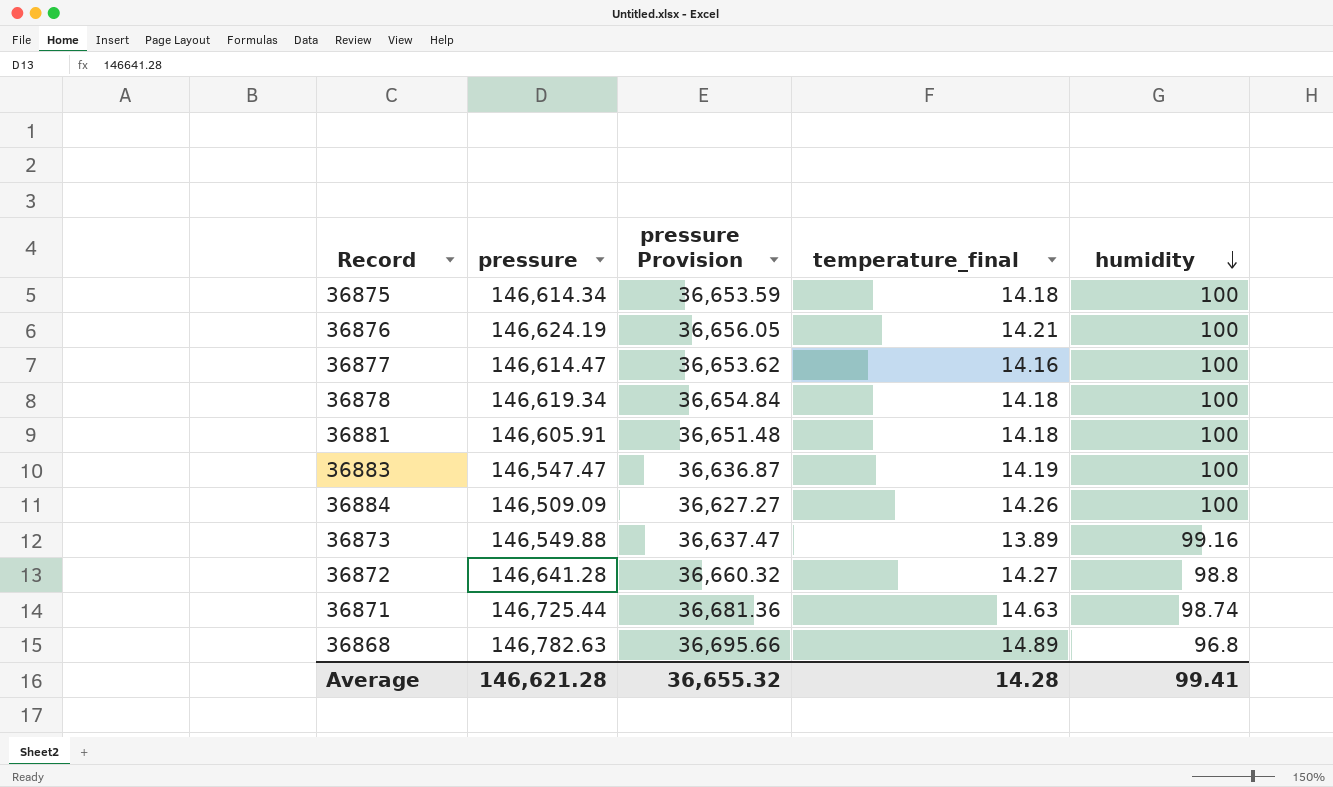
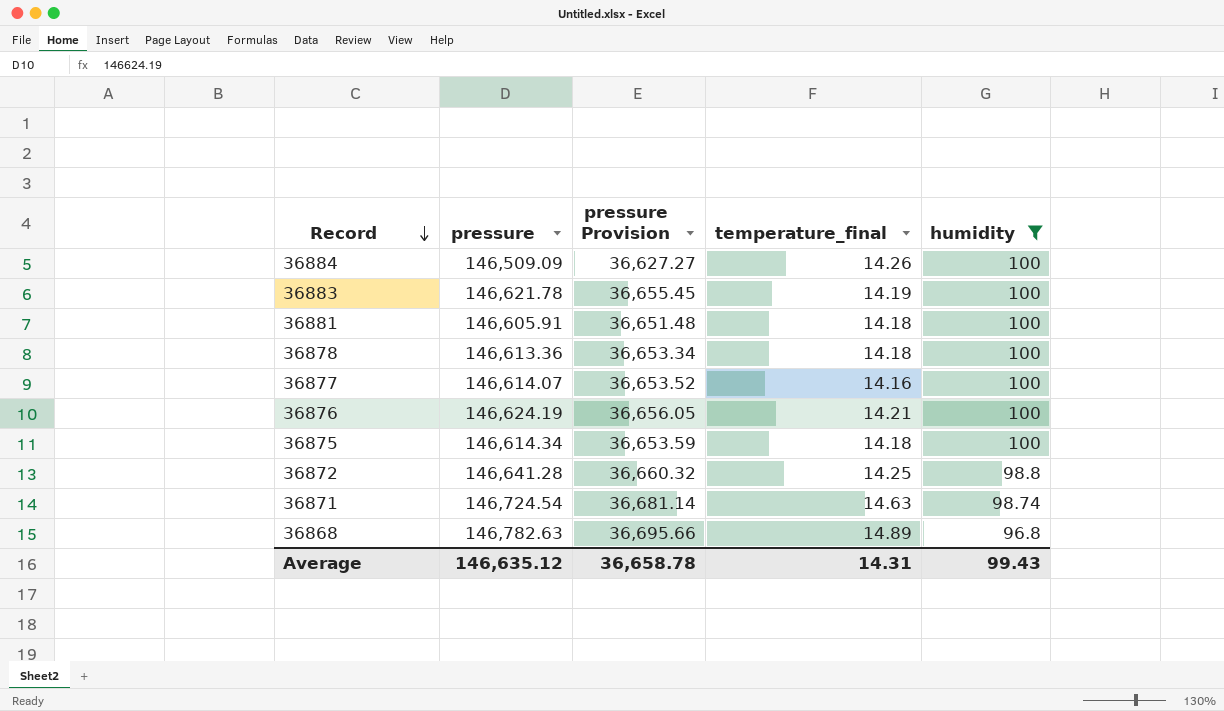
filter: none -> humidity != 99.16
row order: humidity descending -> Record descending
36883 | pressure: 146,547.47 -> 146,621.78
36883 | pressure Provision: 36,636.87 -> 36,655.45
36878 | pressure: 146,619.34 -> 146,613.36
36878 | pressure Provision: 36,654.84 -> 36,653.34
36877 | pressure: 146,614.47 -> 146,614.07
36877 | pressure Provision: 36,653.62 -> 36,653.52
36872 | temperature_final: 14.27 -> 14.25
36871 | pressure: 146,725.44 -> 146,724.54
36871 | pressure Provision: 36,681.36 -> 36,681.14
Average | pressure: 146,621.28 -> 146,635.12
Average | pressure Provision: 36,655.32 -> 36,658.78
Average | temperature_final: 14.28 -> 14.31
Average | humidity: 99.41 -> 99.43

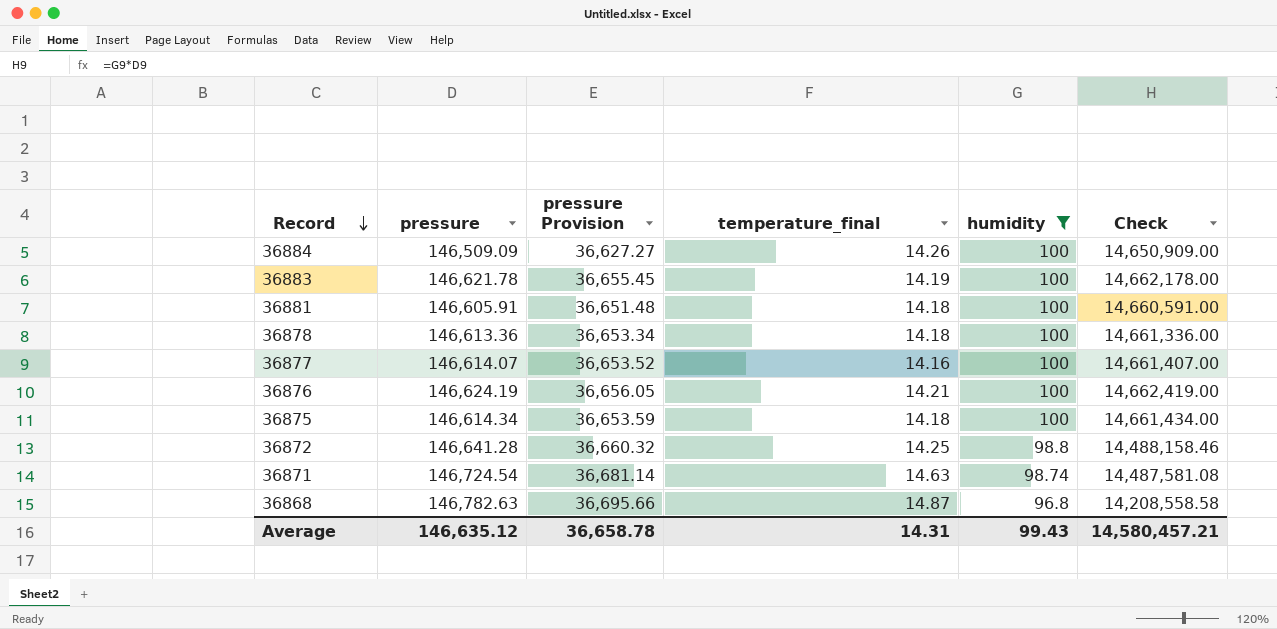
column Check | formula: none -> [pressure] * [humidity]
36868 | temperature_final: 14.89 -> 14.87

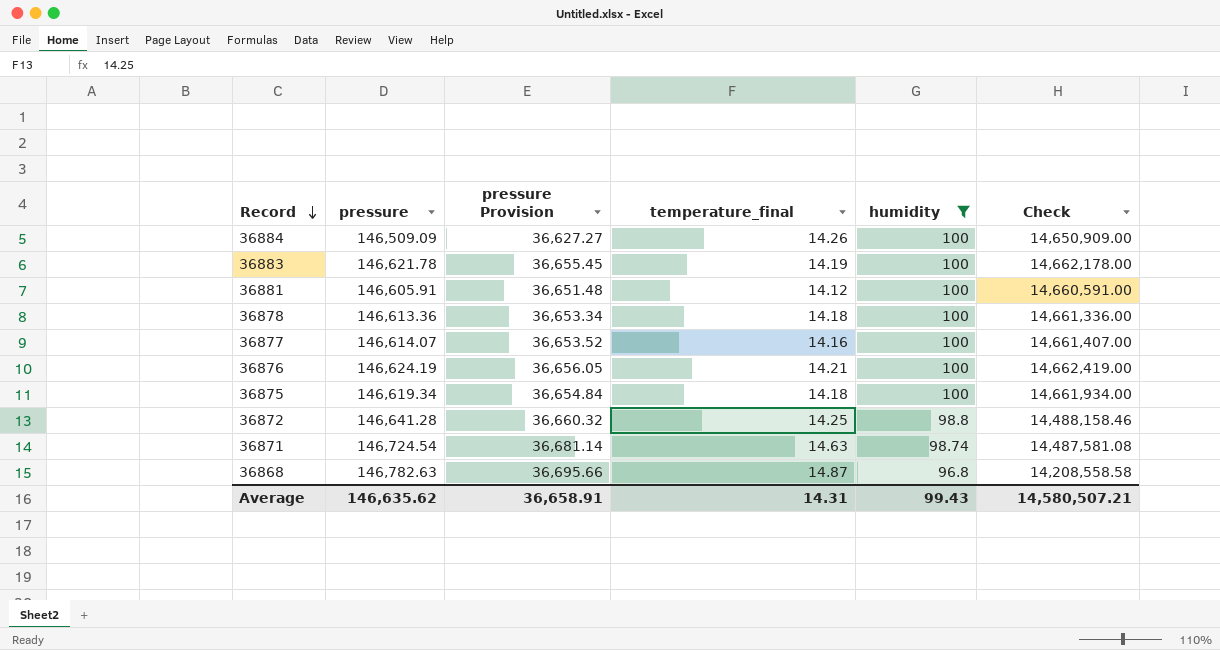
36881 | temperature_final: 14.18 -> 14.12
36875 | pressure: 146,614.34 -> 146,619.34
36875 | pressure Provision: 36,653.59 -> 36,654.84
36875 | Check: 14,661,434.00 -> 14,661,934.00
Average | pressure: 146,635.12 -> 146,635.62
Average | pressure Provision: 36,658.78 -> 36,658.91
Average | Check: 14,580,457.21 -> 14,580,507.21

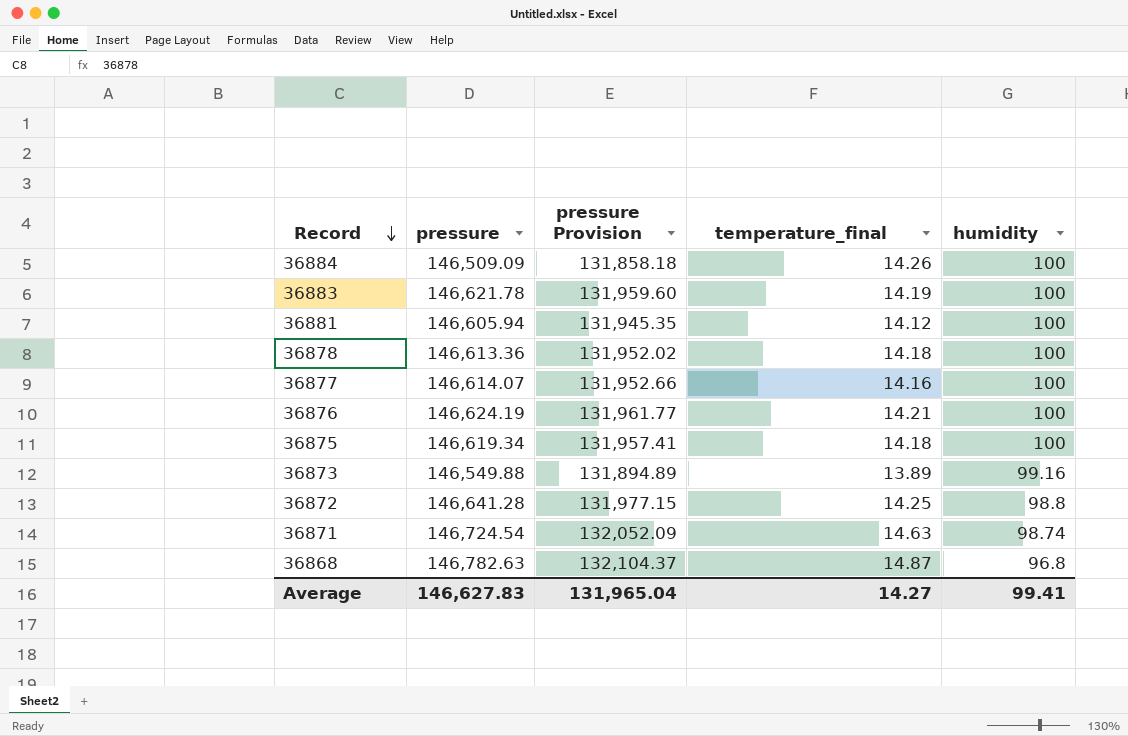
filter: humidity != 99.16 -> none
column Check | formula: [pressure] * [humidity] -> none
column pressure Provision | formula: [pressure] * 0.25 -> [pressure] * 0.9
36881 | pressure: 146,605.91 -> 146,605.94
Average | pressure: 146,635.62 -> 146,627.83
Average | pressure Provision: 36,658.91 -> 131,965.04
Average | temperature_final: 14.31 -> 14.27
Average | humidity: 99.43 -> 99.41

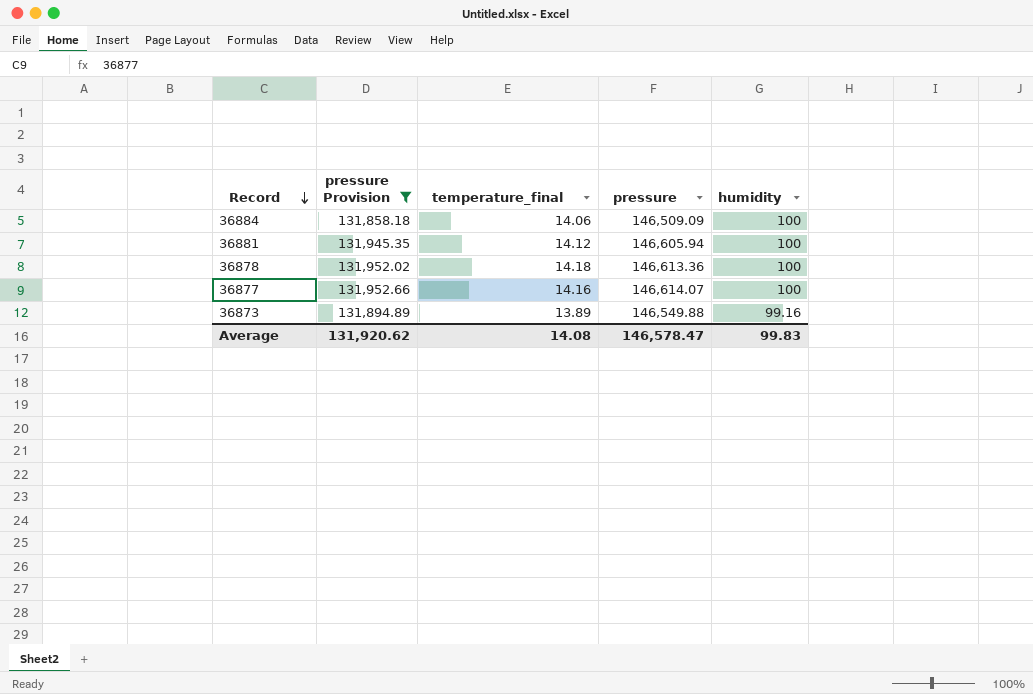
filter: none -> pressure Provision <= 131,952.66
column pressure | position: 2 -> 4
36884 | temperature_final: 14.26 -> 14.06
Average | pressure Provision: 131,965.04 -> 131,920.62
Average | temperature_final: 14.27 -> 14.08
Average | pressure: 146,627.83 -> 146,578.47
Average | humidity: 99.41 -> 99.83

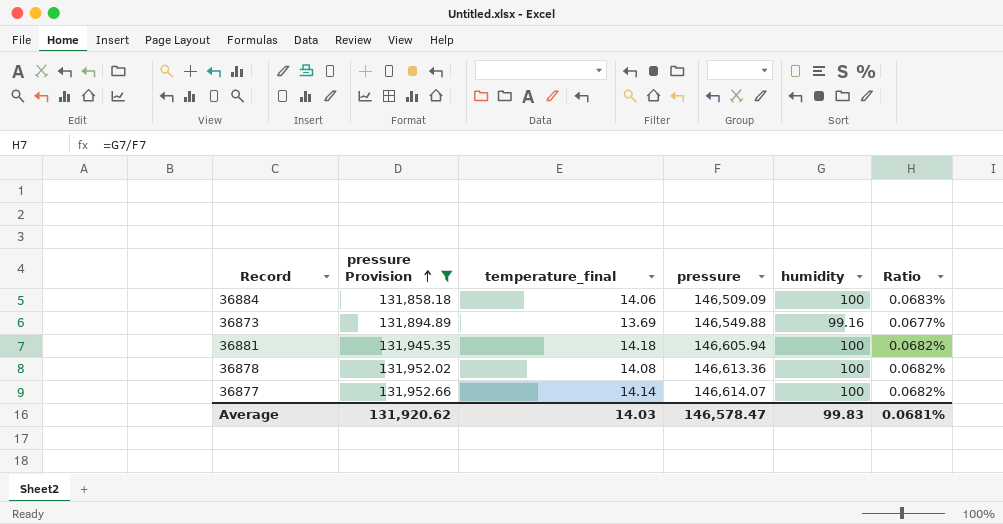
row order: Record descending -> pressure Provision ascending
column Ratio | formula: none -> [humidity] / [pressure]
36873 | temperature_final: 13.89 -> 13.69
36881 | temperature_final: 14.12 -> 14.18
36878 | temperature_final: 14.18 -> 14.08
36877 | temperature_final: 14.16 -> 14.14
Average | temperature_final: 14.08 -> 14.03

